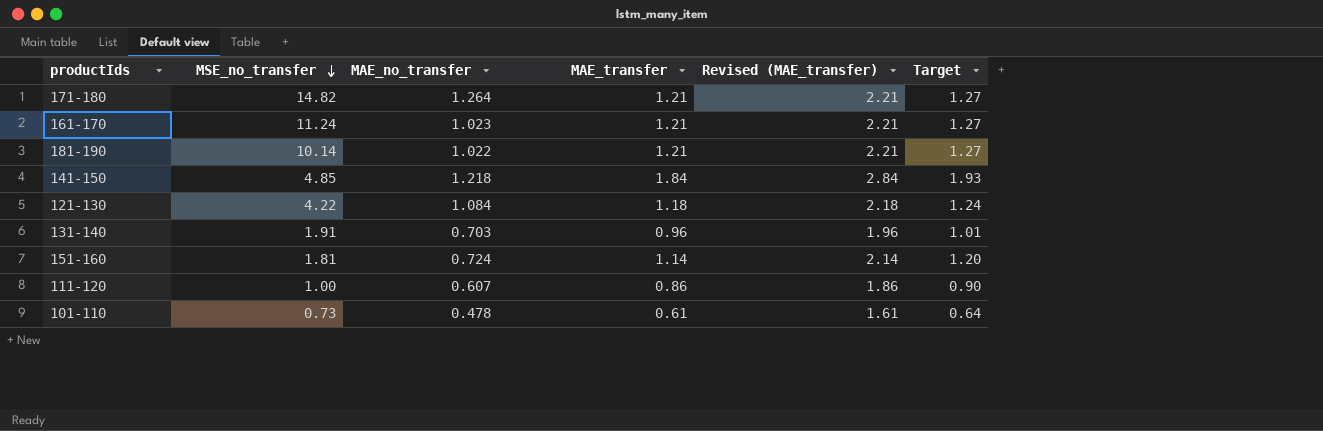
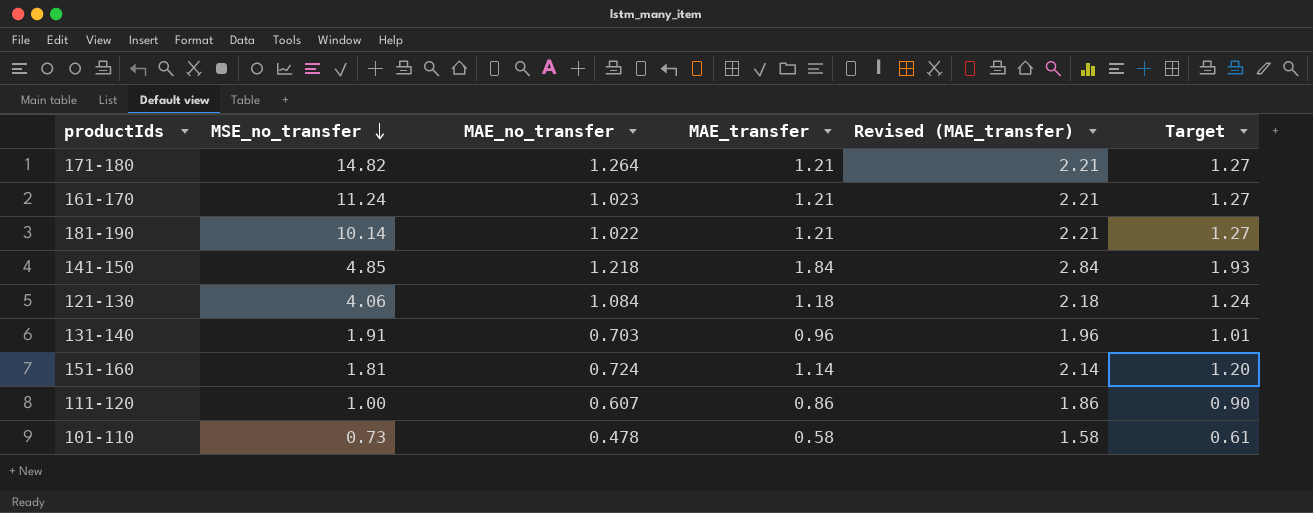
121-130 | MSE_no_transfer: 4.22 -> 4.06
101-110 | MAE_transfer: 0.61 -> 0.58
101-110 | Revised (MAE_transfer): 1.61 -> 1.58
101-110 | Target: 0.64 -> 0.61

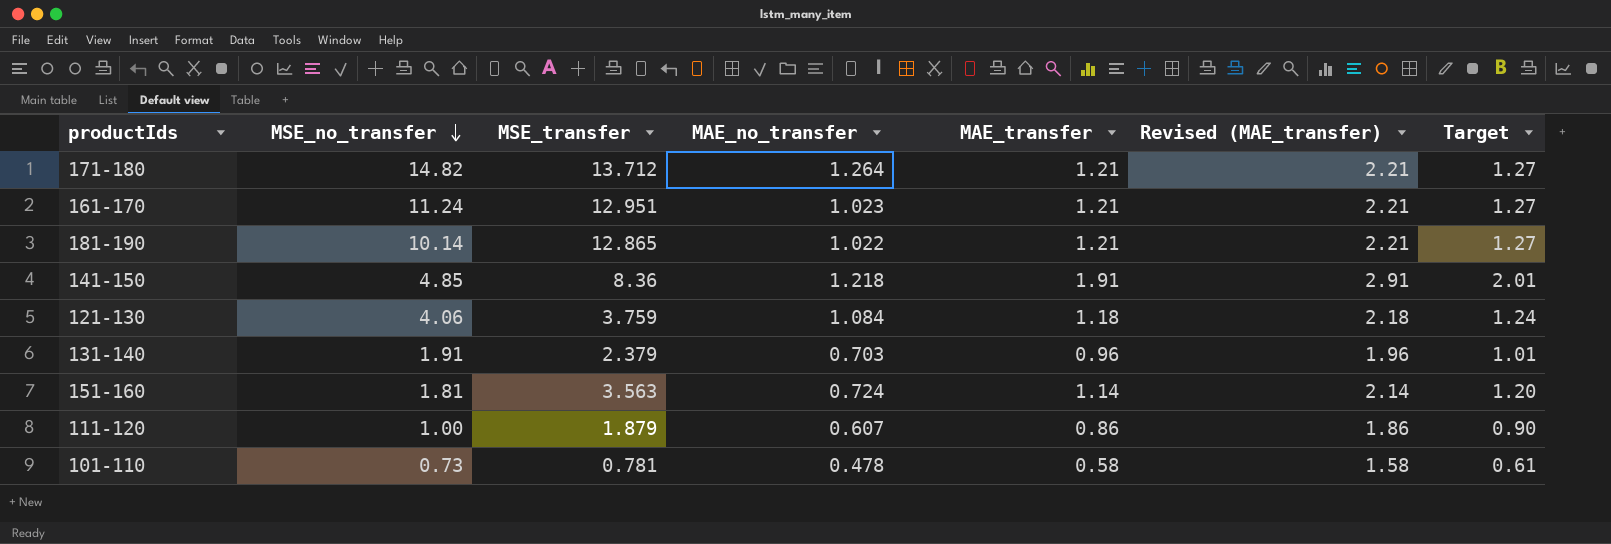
column MSE_transfer | position: none -> 3
141-150 | MAE_transfer: 1.84 -> 1.91
141-150 | Revised (MAE_transfer): 2.84 -> 2.91
141-150 | Target: 1.93 -> 2.01

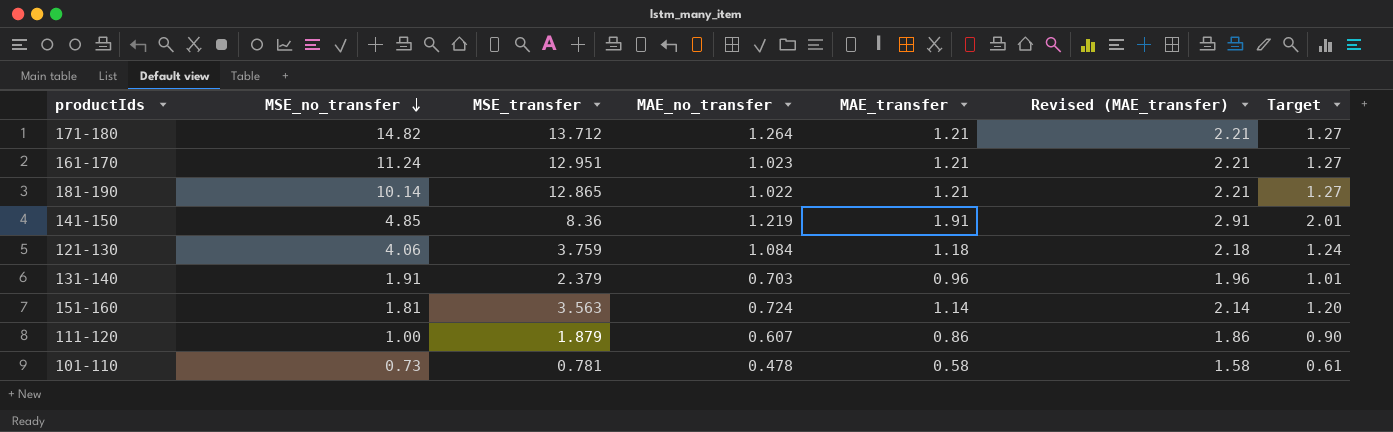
141-150 | MAE_no_transfer: 1.218 -> 1.219

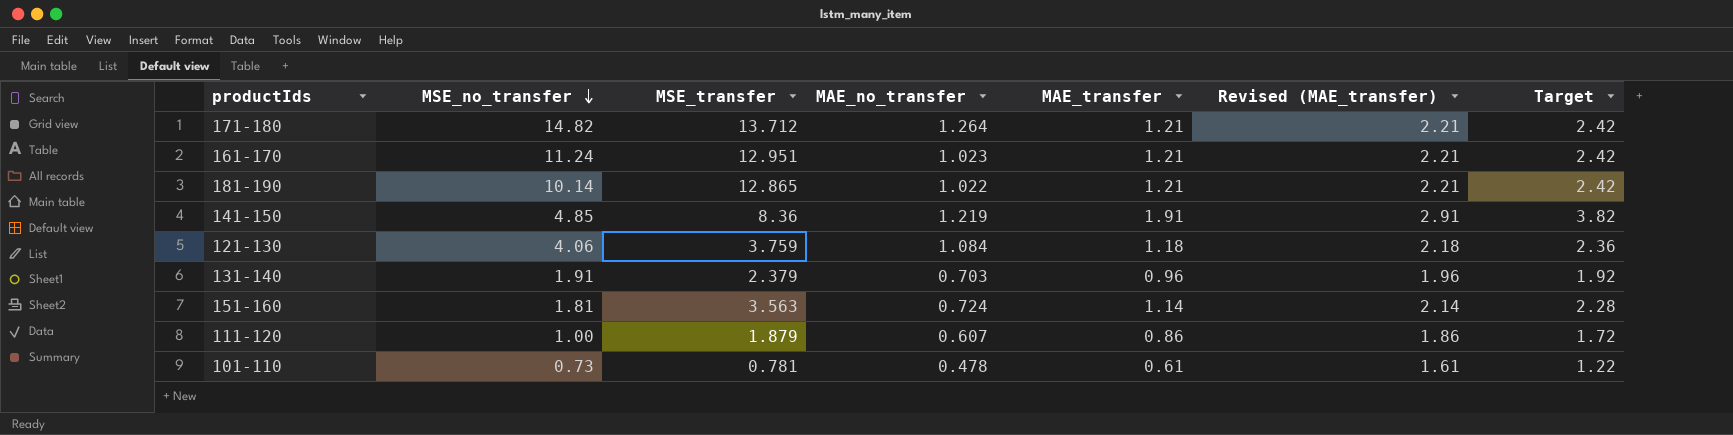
column Target | formula: [MAE_transfer] * 1.05 -> [MAE_transfer] * 2
101-110 | MAE_transfer: 0.58 -> 0.61
101-110 | Revised (MAE_transfer): 1.58 -> 1.61

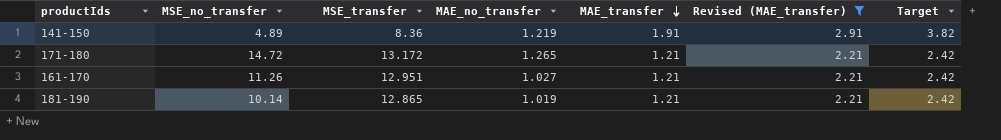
filter: none -> Revised (MAE_transfer) >= 2.21
row order: MSE_no_transfer descending -> MAE_transfer descending
141-150 | MSE_no_transfer: 4.85 -> 4.89
171-180 | MSE_no_transfer: 14.82 -> 14.72
171-180 | MSE_transfer: 13.712 -> 13.172
171-180 | MAE_no_transfer: 1.264 -> 1.265
161-170 | MSE_no_transfer: 11.24 -> 11.26
161-170 | MAE_no_transfer: 1.023 -> 1.027
181-190 | MAE_no_transfer: 1.022 -> 1.019

